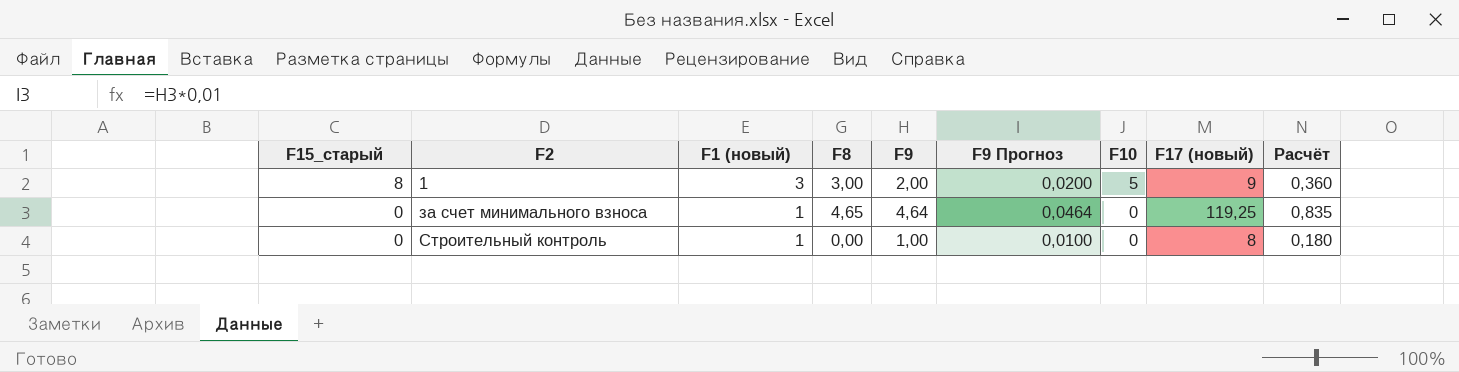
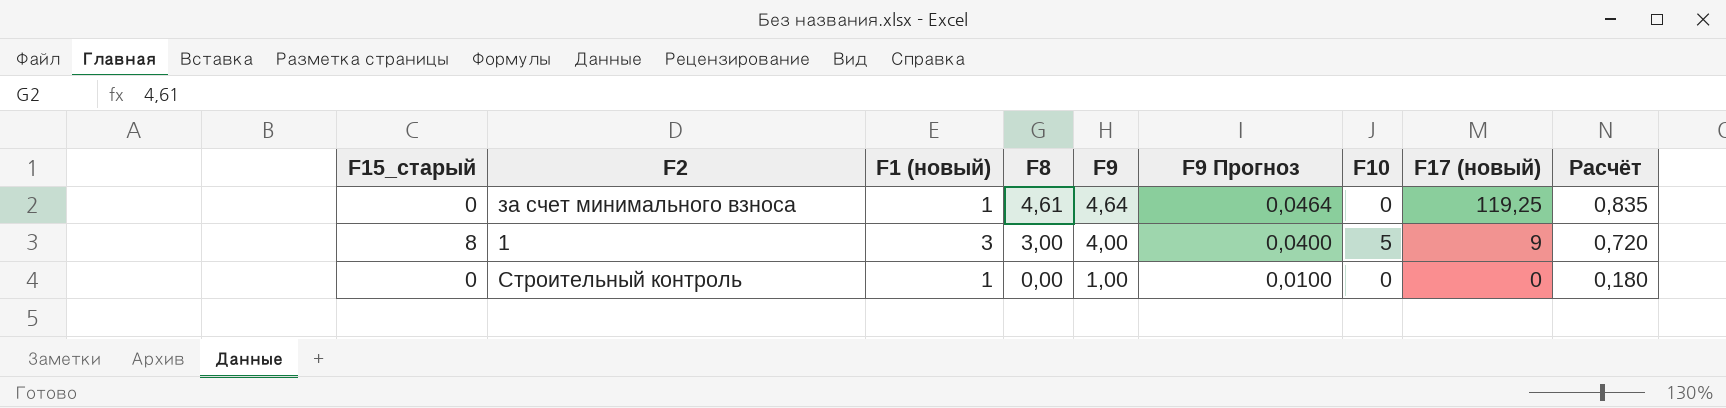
row order: F15_старый descending -> F8 descending
за счет минимального взноса | F8: 4,65 -> 4,61
1 | F9: 2,00 -> 4,00
1 | F9 Прогноз: 0,0200 -> 0,0400
1 | Расчёт: 0,360 -> 0,720
Строительный контроль | F17 (новый): 8 -> 0

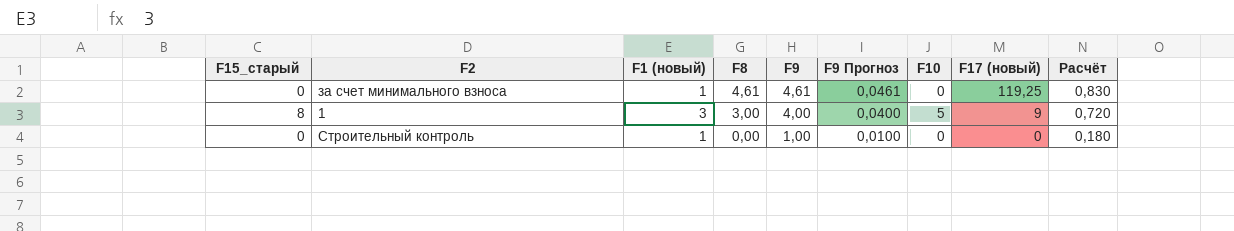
за счет минимального взноса | F9: 4,64 -> 4,61
за счет минимального взноса | F9 Прогноз: 0,0464 -> 0,0461
за счет минимального взноса | Расчёт: 0,835 -> 0,830

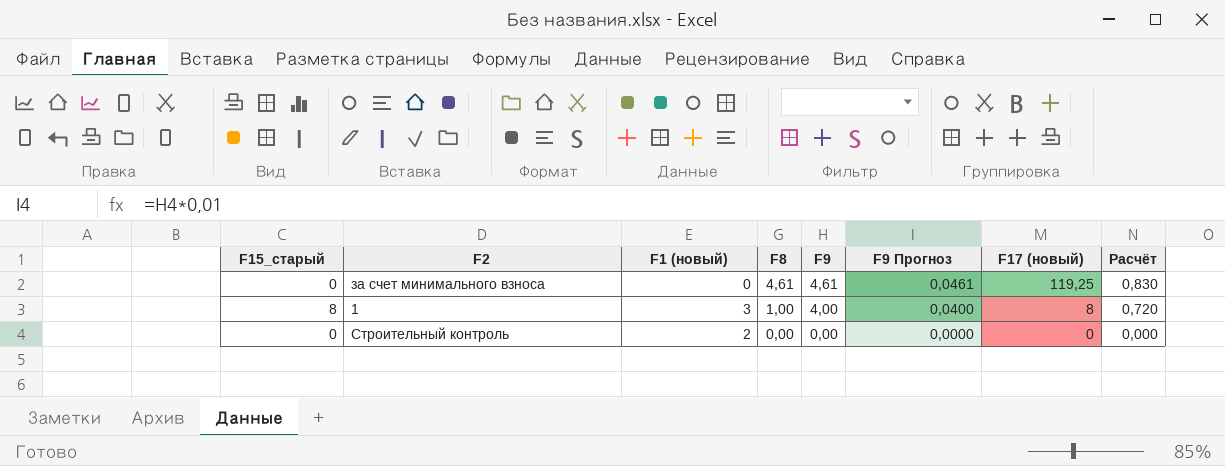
column F10 | position: 7 -> none
за счет минимального взноса | F1 (новый): 1 -> 0
1 | F8: 3,00 -> 1,00
1 | F17 (новый): 9 -> 8
Строительный контроль | F1 (новый): 1 -> 2
Строительный контроль | F9: 1,00 -> 0,00
Строительный контроль | F9 Прогноз: 0,0100 -> 0,0000
Строительный контроль | Расчёт: 0,180 -> 0,000

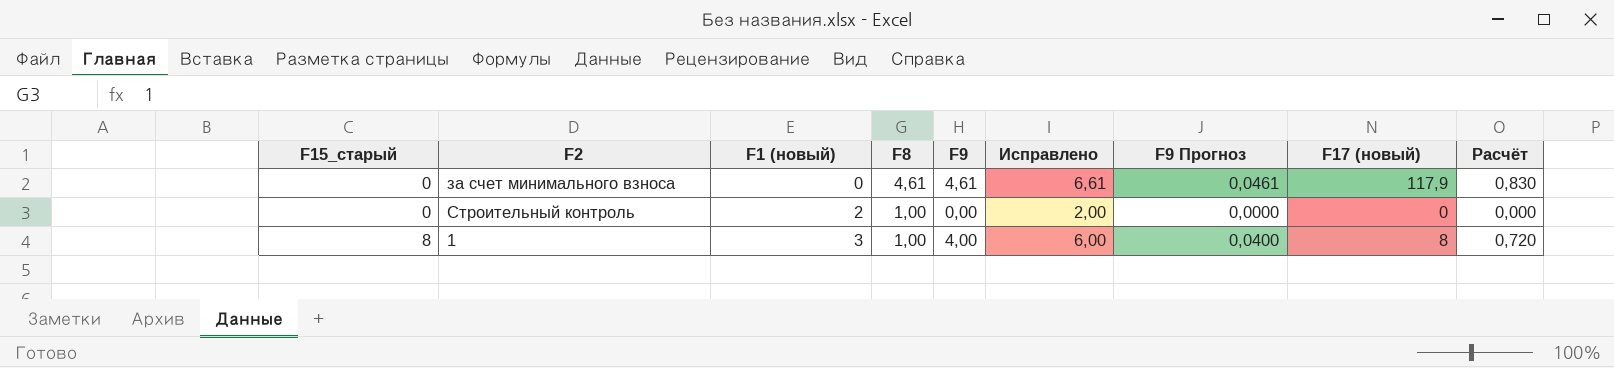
row order: F8 descending -> F15_старый ascending
column Исправлено | formula: none -> [F9] + 2
за счет минимального взноса | F17 (новый): 119,25 -> 117,9
Строительный контроль | F8: 0,00 -> 1,00

